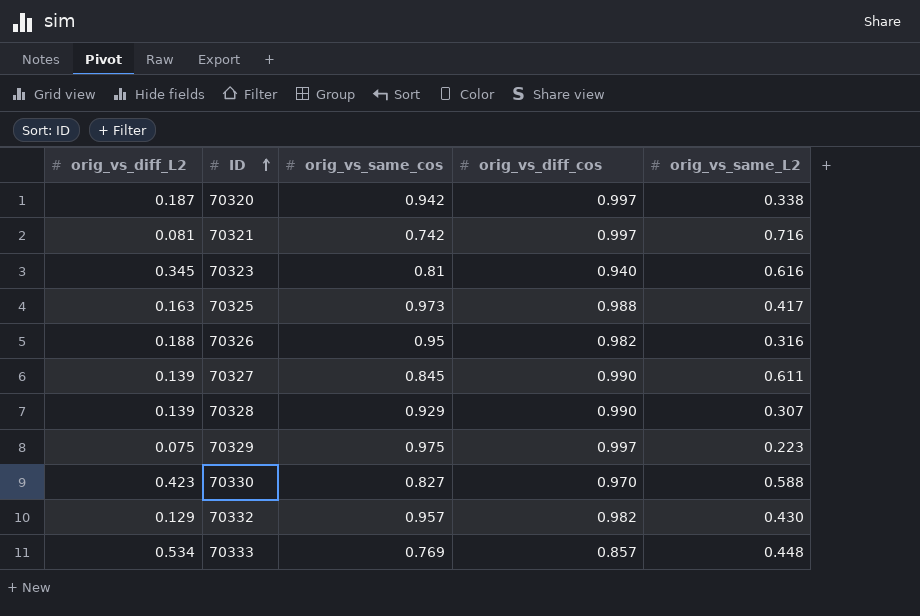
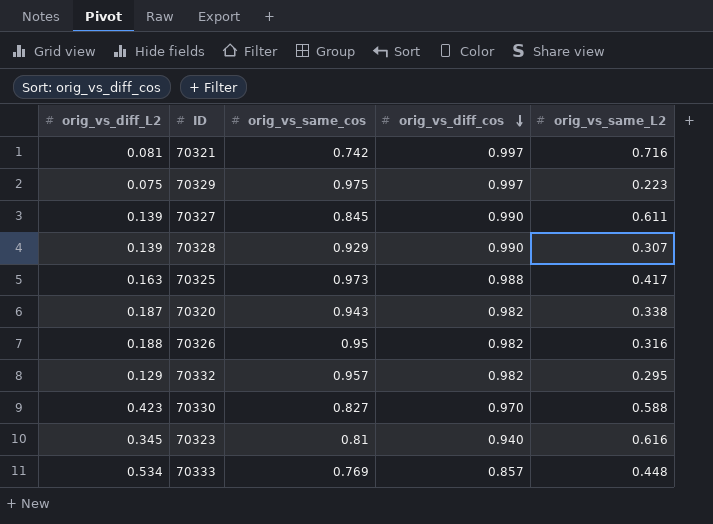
row order: ID ascending -> orig_vs_diff_cos descending
70320 | orig_vs_same_cos: 0.942 -> 0.943
70320 | orig_vs_diff_cos: 0.997 -> 0.982
70332 | orig_vs_same_L2: 0.430 -> 0.295

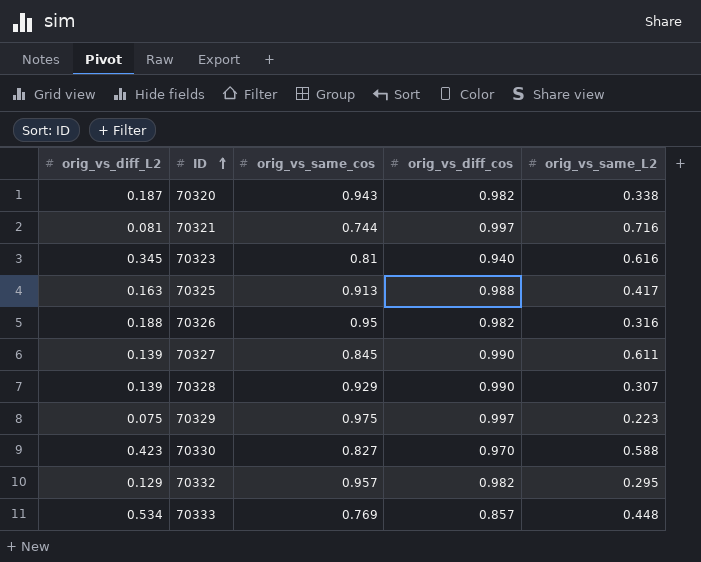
row order: orig_vs_diff_cos descending -> ID ascending
70321 | orig_vs_same_cos: 0.742 -> 0.744
70325 | orig_vs_same_cos: 0.973 -> 0.913

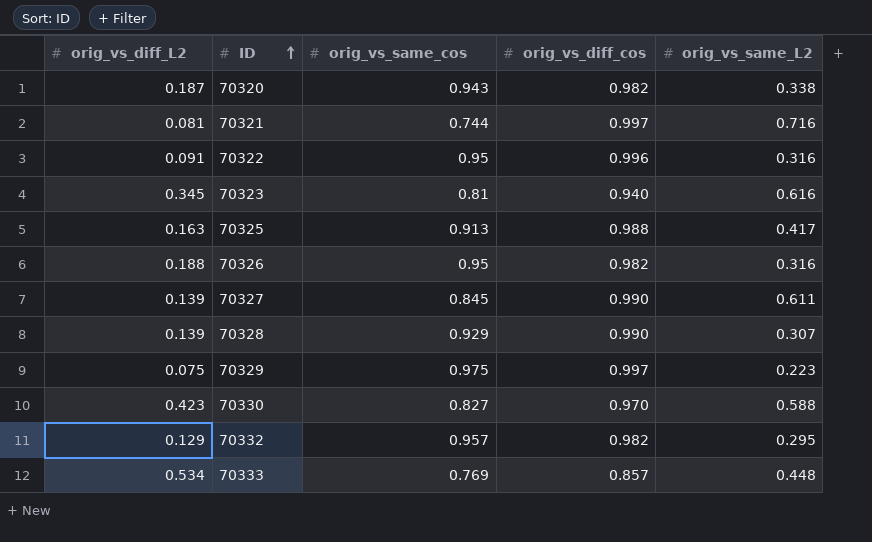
row 70322: none -> 0.091 | 0.95 | 0.996 | 0.316

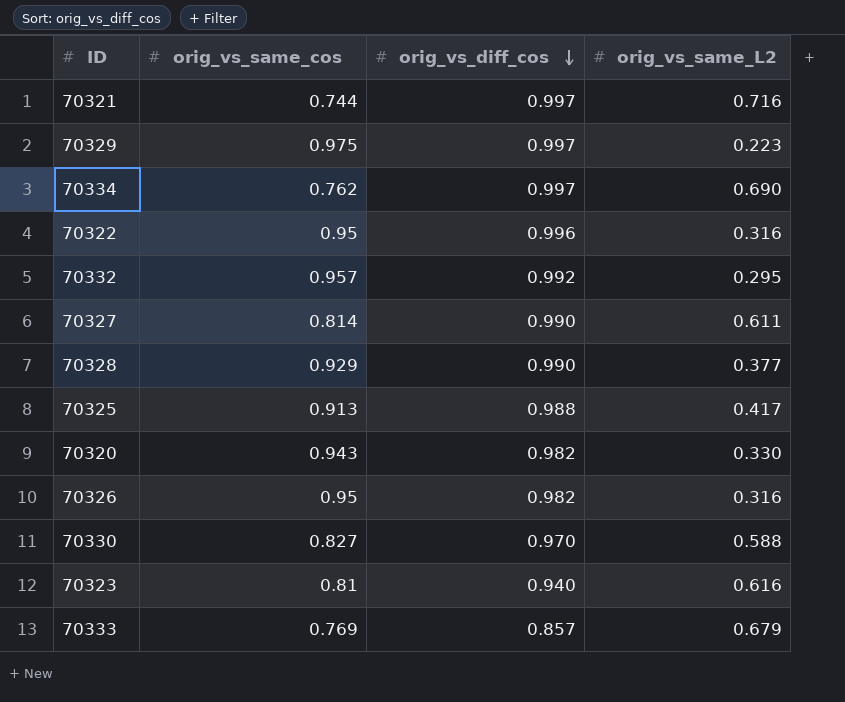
row order: ID ascending -> orig_vs_diff_cos descending
column orig_vs_diff_L2 | position: 1 -> none
row 70334: none -> 0.762 | 0.997 | 0.690
70332 | orig_vs_diff_cos: 0.982 -> 0.992
70327 | orig_vs_same_cos: 0.845 -> 0.814
70328 | orig_vs_same_L2: 0.307 -> 0.377
70320 | orig_vs_same_L2: 0.338 -> 0.330
70333 | orig_vs_same_L2: 0.448 -> 0.679

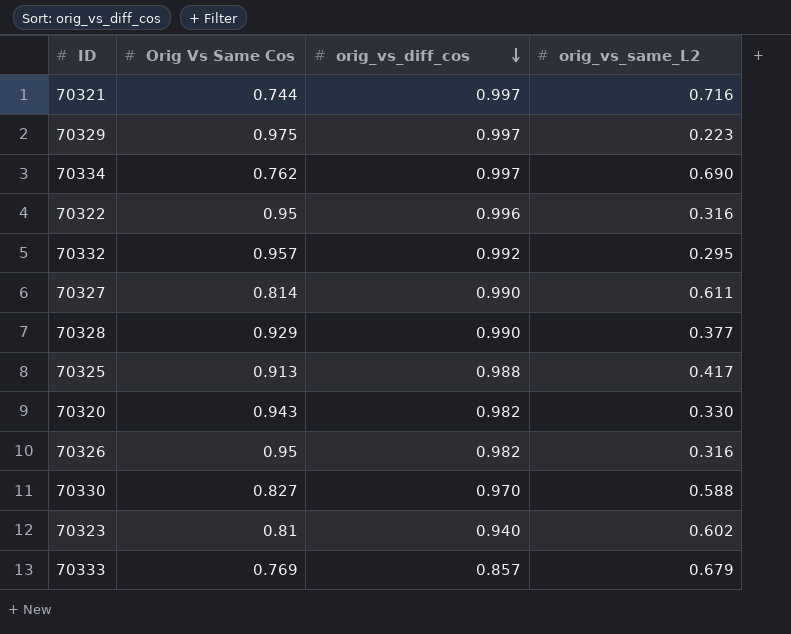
column name: orig_vs_same_cos -> Orig Vs Same Cos
70323 | orig_vs_same_L2: 0.616 -> 0.602

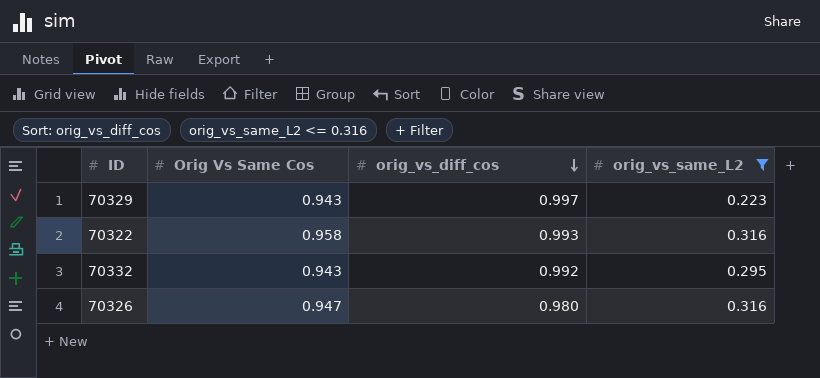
filter: none -> orig_vs_same_L2 <= 0.316
70329 | Orig Vs Same Cos: 0.975 -> 0.943
70322 | Orig Vs Same Cos: 0.95 -> 0.958
70322 | orig_vs_diff_cos: 0.996 -> 0.993
70332 | Orig Vs Same Cos: 0.957 -> 0.943
70326 | Orig Vs Same Cos: 0.95 -> 0.947
70326 | orig_vs_diff_cos: 0.982 -> 0.980

